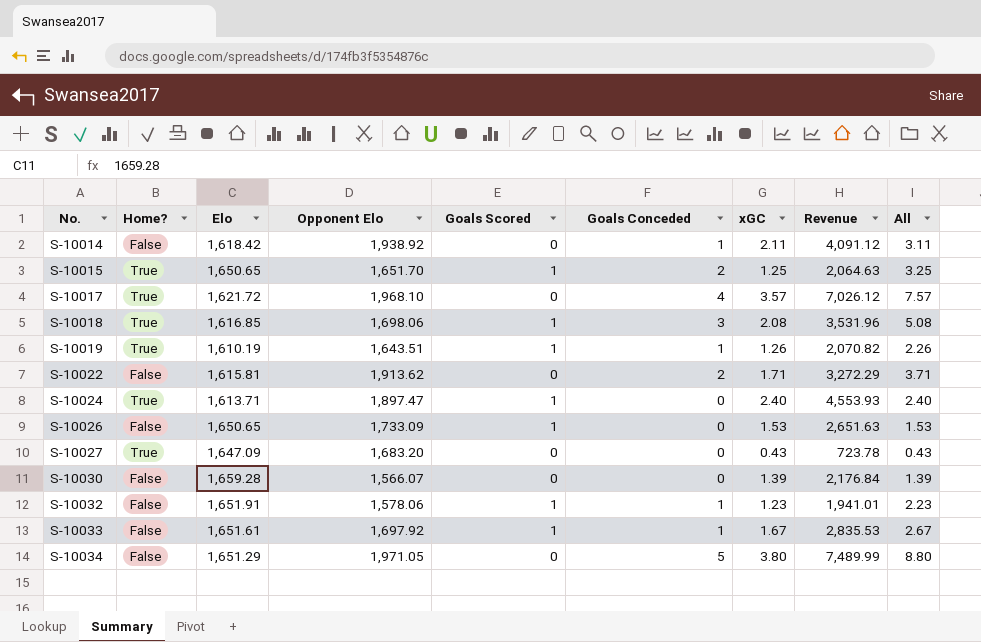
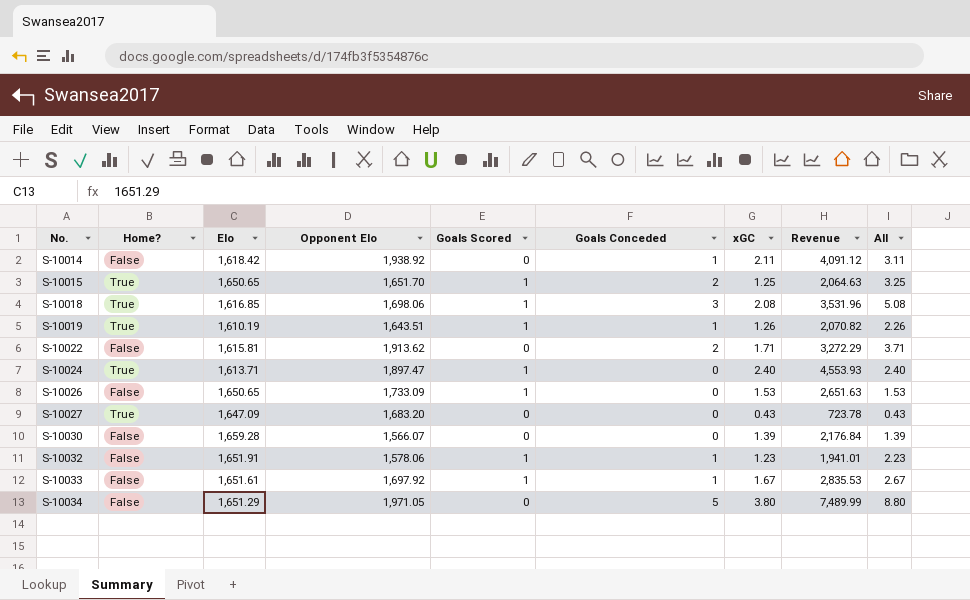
row S-10017: True | 1,621.72 | 1,968.10 | 0 | 4 | 3.57 | 7,026.12 | 7.57 -> none

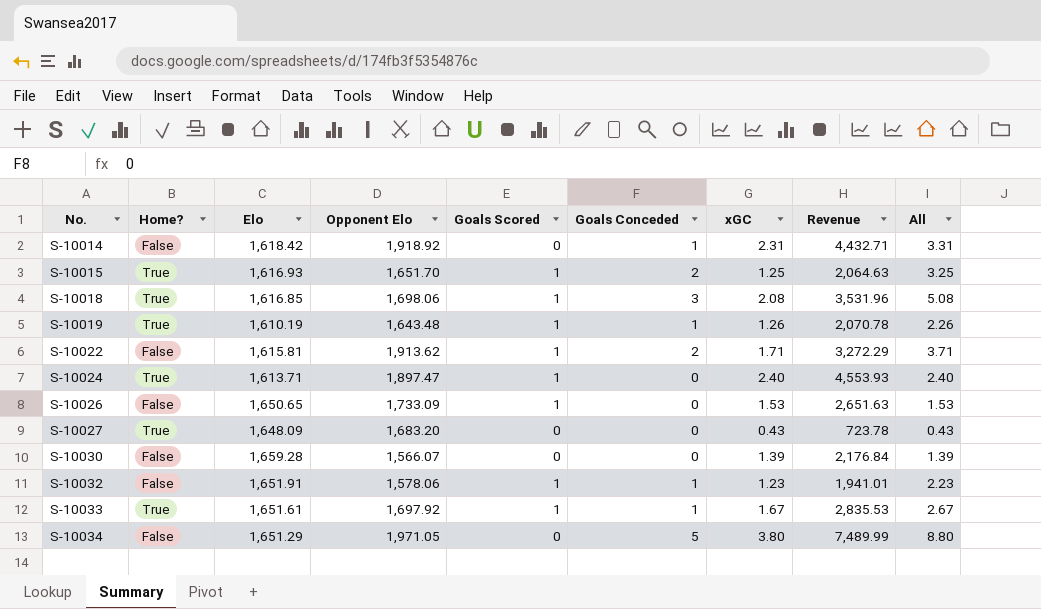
S-10014 | Opponent Elo: 1,938.92 -> 1,918.92
S-10014 | xGC: 2.11 -> 2.31
S-10014 | Revenue: 4,091.12 -> 4,432.71
S-10014 | All: 3.11 -> 3.31
S-10015 | Elo: 1,650.65 -> 1,616.93
S-10019 | Opponent Elo: 1,643.51 -> 1,643.48
S-10019 | Revenue: 2,070.82 -> 2,070.78
S-10022 | Goals Scored: 0 -> 1
S-10027 | Elo: 1,647.09 -> 1,648.09
S-10033 | Home?: False -> True

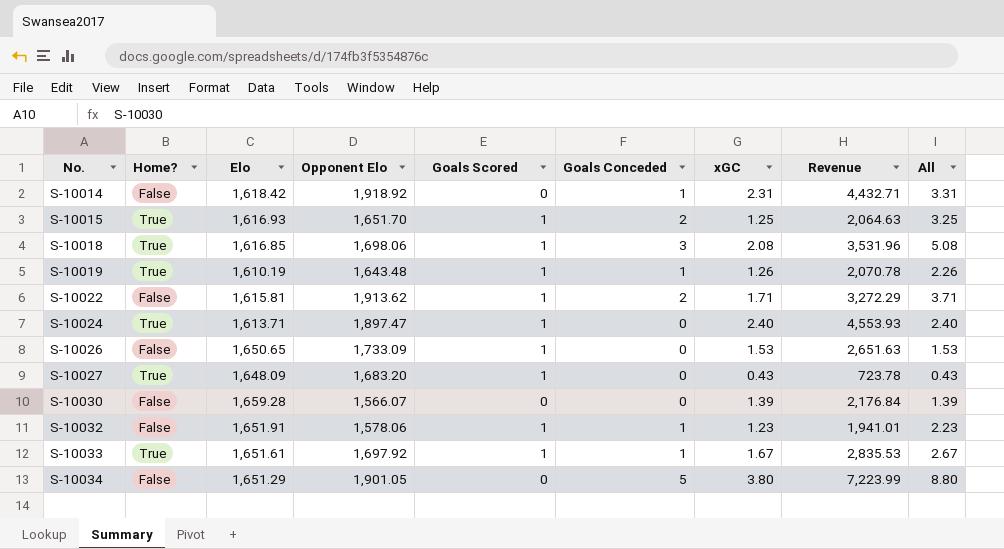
S-10027 | Goals Scored: 0 -> 1
S-10034 | Opponent Elo: 1,971.05 -> 1,901.05
S-10034 | Revenue: 7,489.99 -> 7,223.99

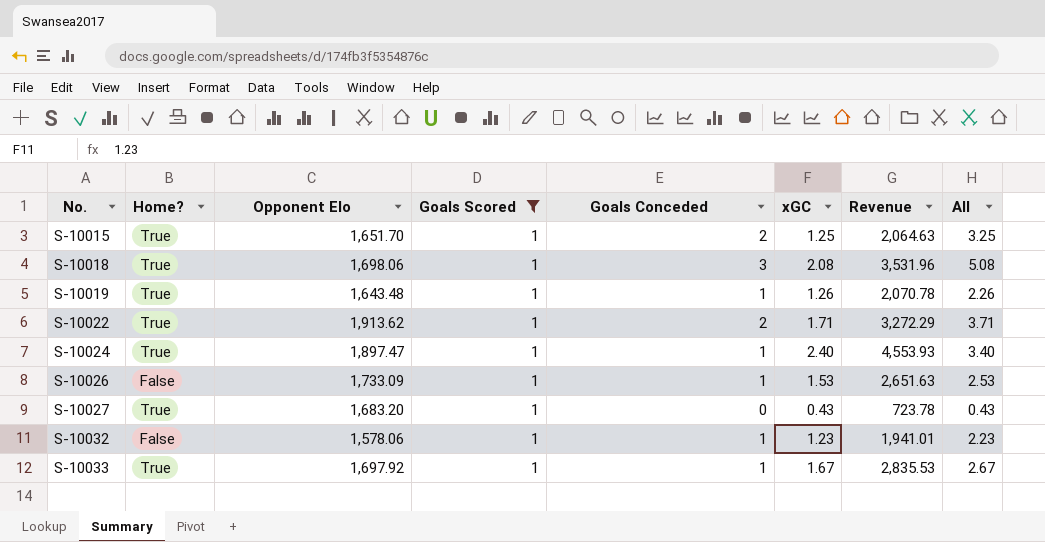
filter: none -> Goals Scored = 1
column Elo | position: 3 -> none
S-10022 | Home?: False -> True
S-10024 | Goals Conceded: 0 -> 1
S-10024 | All: 2.40 -> 3.40
S-10026 | Goals Conceded: 0 -> 1
S-10026 | All: 1.53 -> 2.53

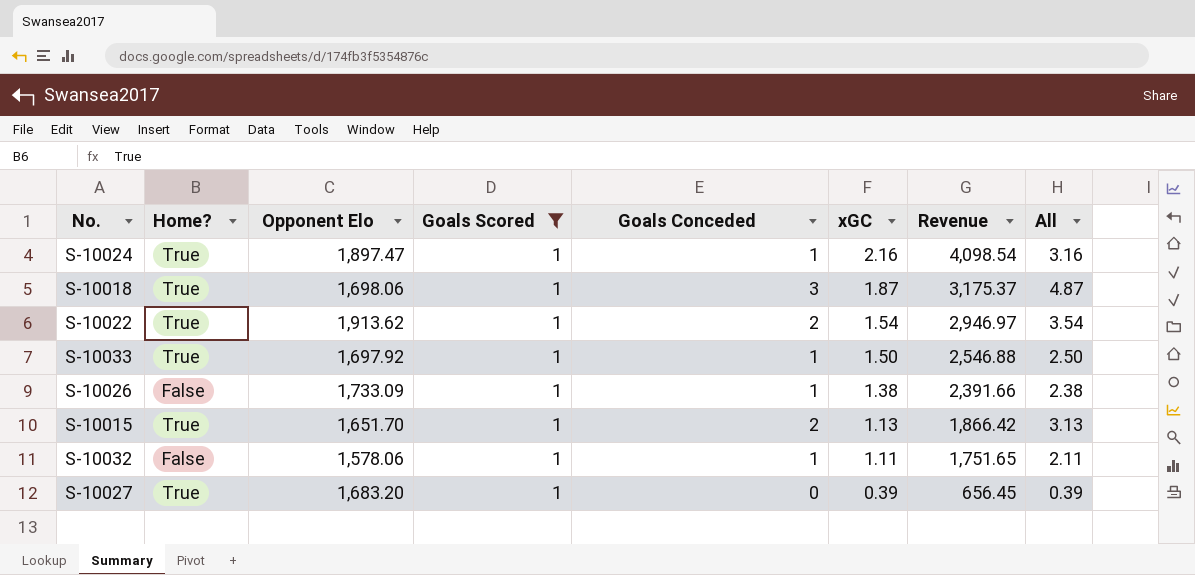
row order: No. ascending -> xGC descending
row S-10019: True | 1,643.48 | 1 | 1 | 1.26 | 2,070.78 | 2.26 -> none
S-10024 | xGC: 2.40 -> 2.16
S-10024 | Revenue: 4,553.93 -> 4,098.54
S-10024 | All: 3.40 -> 3.16
S-10018 | xGC: 2.08 -> 1.87
S-10018 | Revenue: 3,531.96 -> 3,175.37
S-10018 | All: 5.08 -> 4.87
S-10022 | xGC: 1.71 -> 1.54
S-10022 | Revenue: 3,272.29 -> 2,946.97
S-10022 | All: 3.71 -> 3.54
S-10033 | xGC: 1.67 -> 1.50
S-10033 | Revenue: 2,835.53 -> 2,546.88
S-10033 | All: 2.67 -> 2.50
S-10026 | xGC: 1.53 -> 1.38
S-10026 | Revenue: 2,651.63 -> 2,391.66
S-10026 | All: 2.53 -> 2.38
S-10015 | xGC: 1.25 -> 1.13
S-10015 | Revenue: 2,064.63 -> 1,866.42
S-10015 | All: 3.25 -> 3.13
S-10032 | xGC: 1.23 -> 1.11
S-10032 | Revenue: 1,941.01 -> 1,751.65
S-10032 | All: 2.23 -> 2.11
S-10027 | xGC: 0.43 -> 0.39
S-10027 | Revenue: 723.78 -> 656.45
S-10027 | All: 0.43 -> 0.39

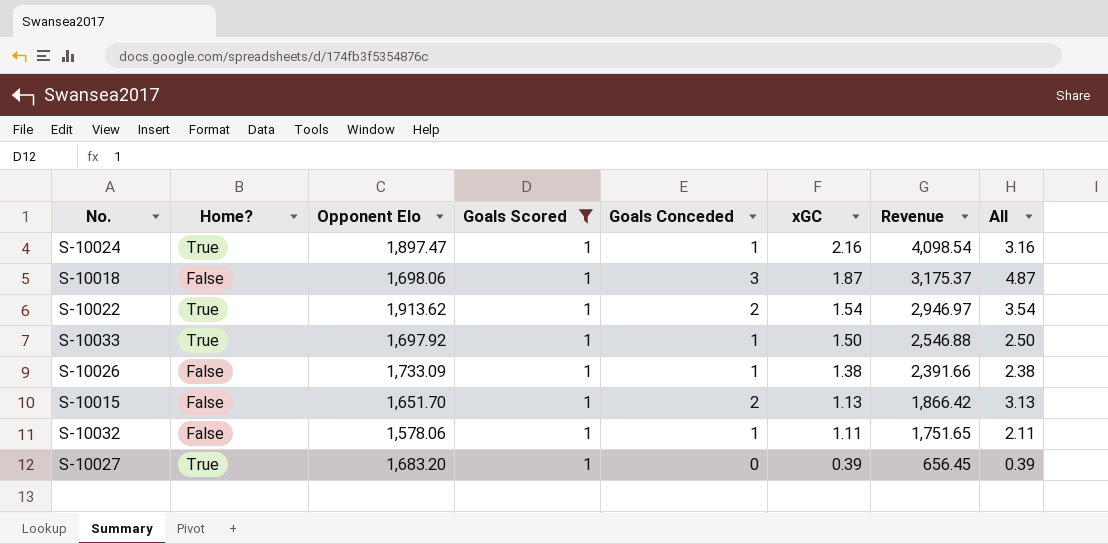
S-10018 | Home?: True -> False
S-10015 | Home?: True -> False

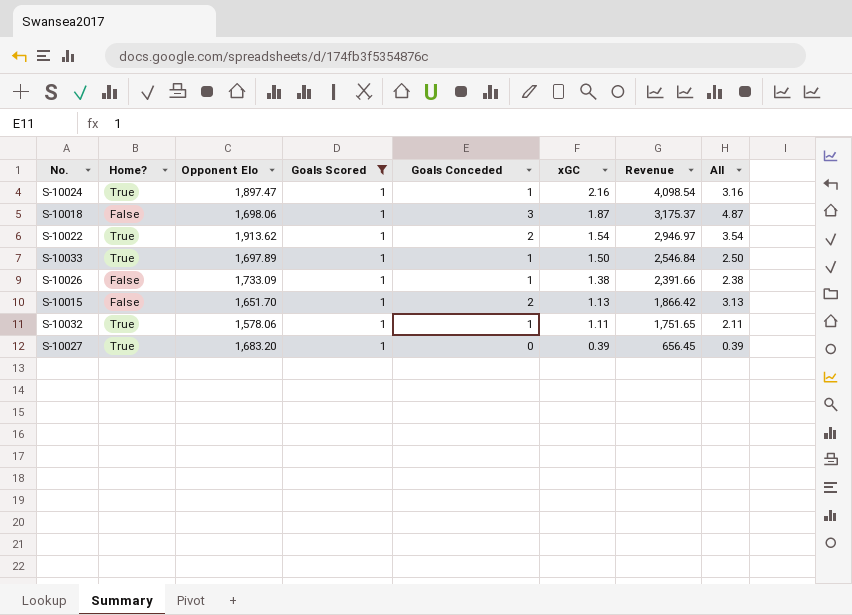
S-10033 | Opponent Elo: 1,697.92 -> 1,697.89
S-10033 | Revenue: 2,546.88 -> 2,546.84
S-10032 | Home?: False -> True

